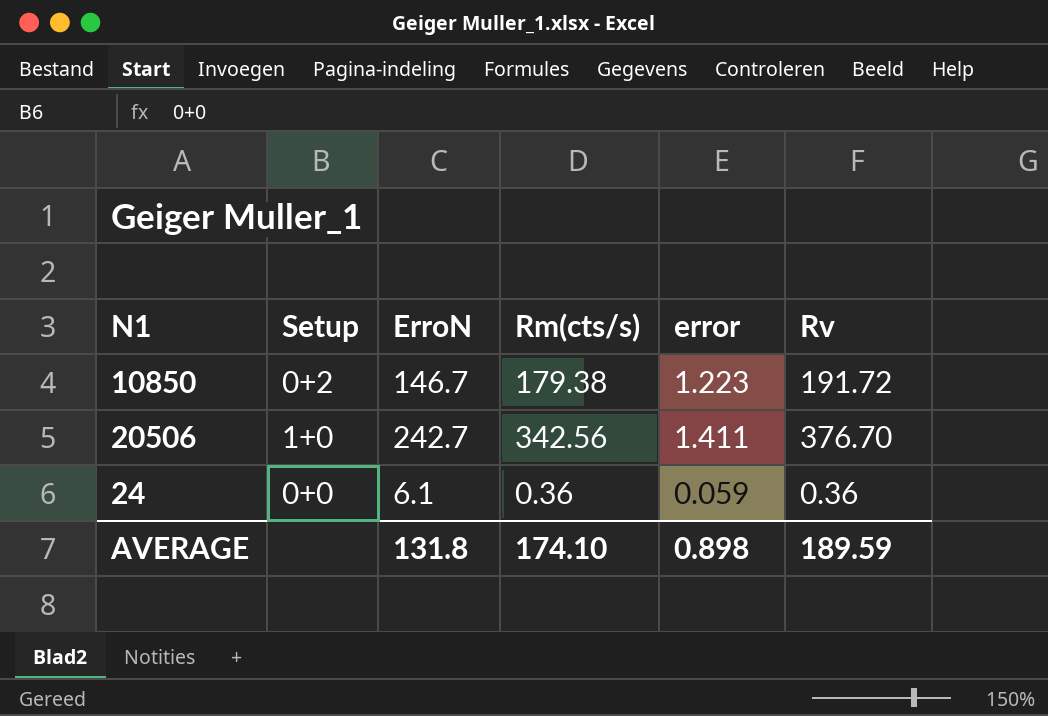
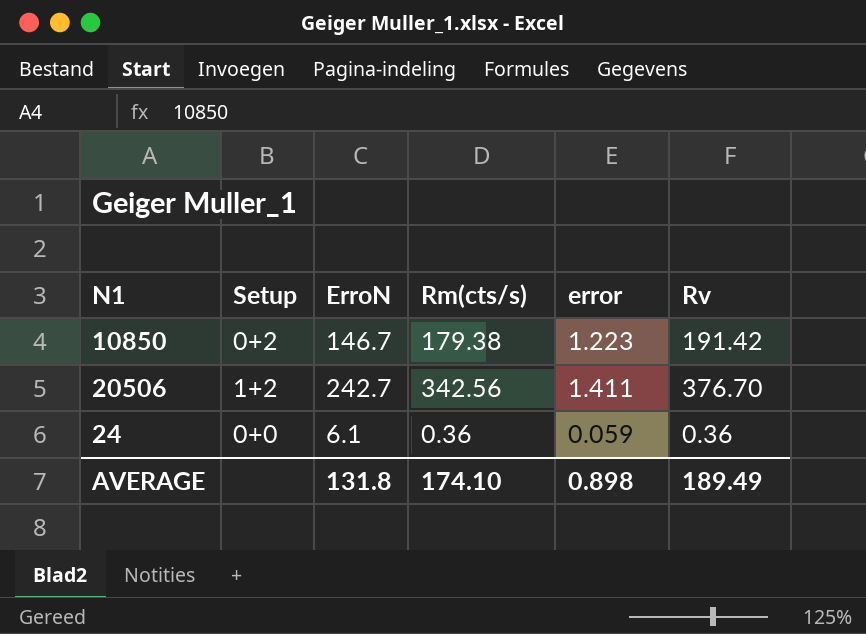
10850 | Rv: 191.72 -> 191.42
20506 | Setup: 1+0 -> 1+2
AVERAGE | Rv: 189.59 -> 189.49

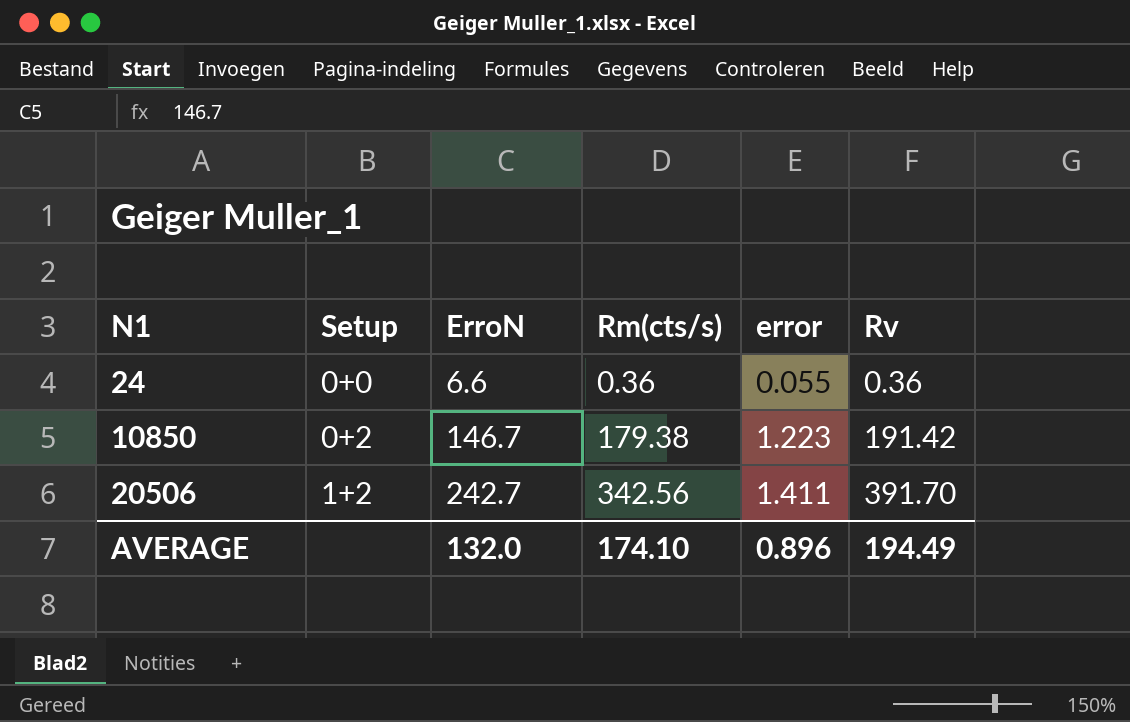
row order: none -> N1 ascending
24 | ErroN: 6.1 -> 6.6
24 | error: 0.059 -> 0.055
20506 | Rv: 376.70 -> 391.70
AVERAGE | ErroN: 131.8 -> 132.0
AVERAGE | error: 0.898 -> 0.896
AVERAGE | Rv: 189.49 -> 194.49

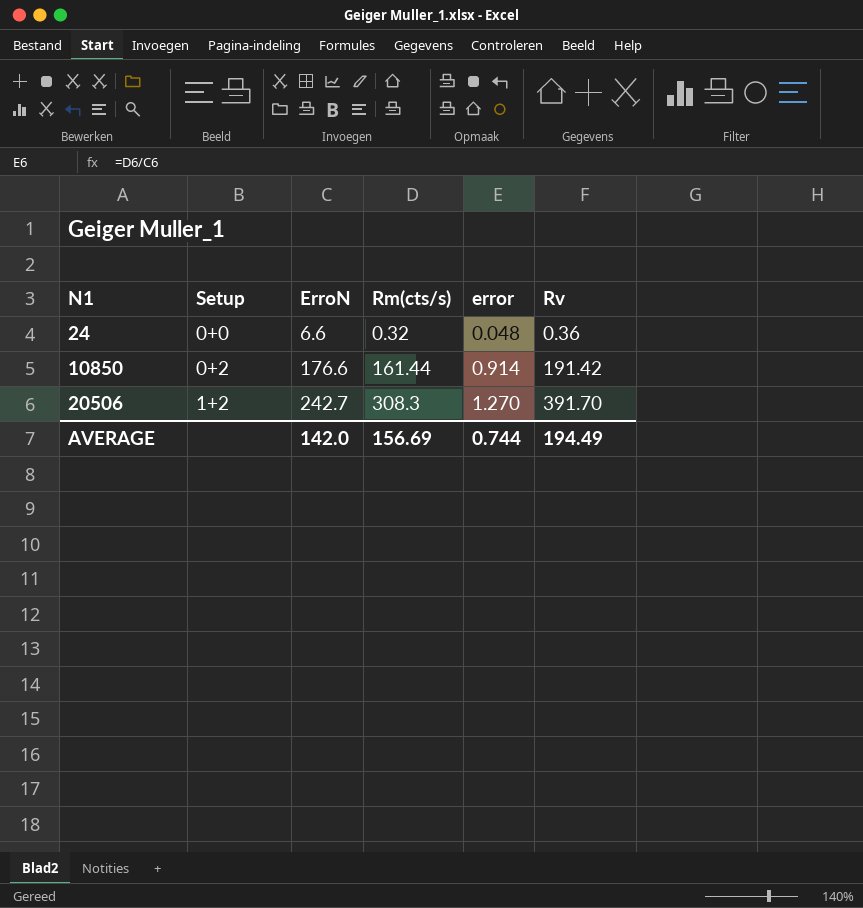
24 | Rm(cts/s): 0.36 -> 0.32
24 | error: 0.055 -> 0.048
10850 | ErroN: 146.7 -> 176.6
10850 | Rm(cts/s): 179.38 -> 161.44
10850 | error: 1.223 -> 0.914
20506 | Rm(cts/s): 342.56 -> 308.3
20506 | error: 1.411 -> 1.270
AVERAGE | ErroN: 132.0 -> 142.0
AVERAGE | Rm(cts/s): 174.10 -> 156.69
AVERAGE | error: 0.896 -> 0.744

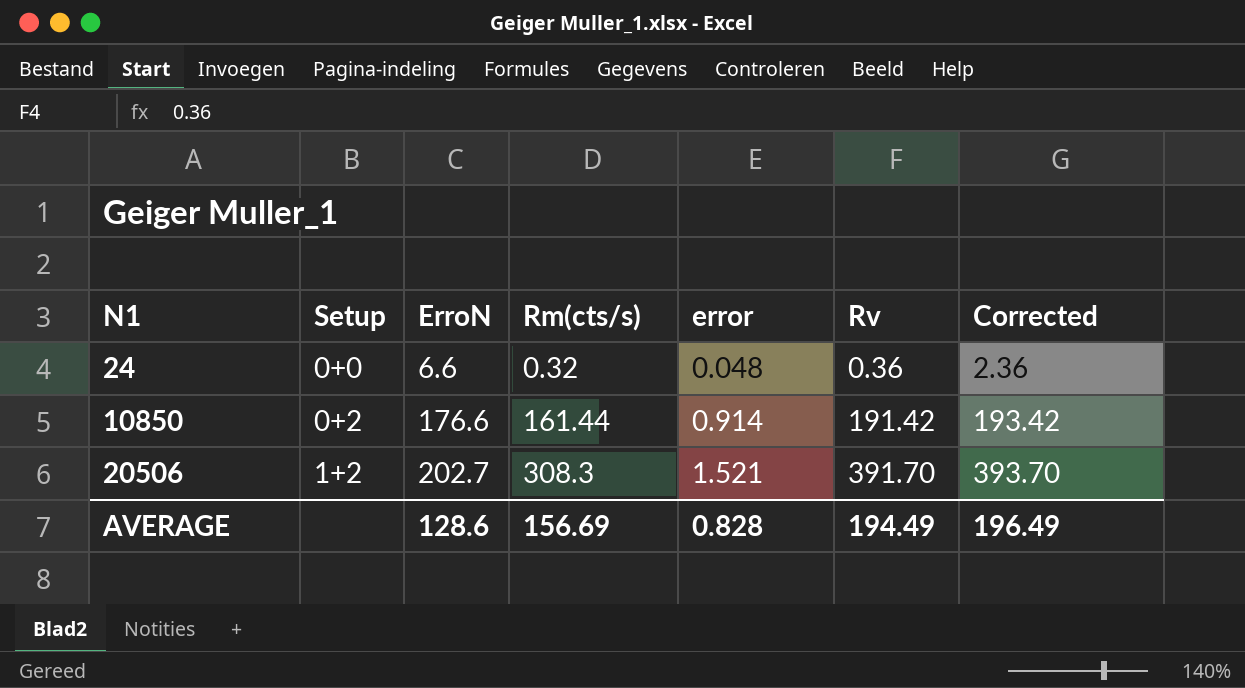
column Corrected | formula: none -> [Rv] + 2
20506 | ErroN: 242.7 -> 202.7
20506 | error: 1.270 -> 1.521
AVERAGE | ErroN: 142.0 -> 128.6
AVERAGE | error: 0.744 -> 0.828

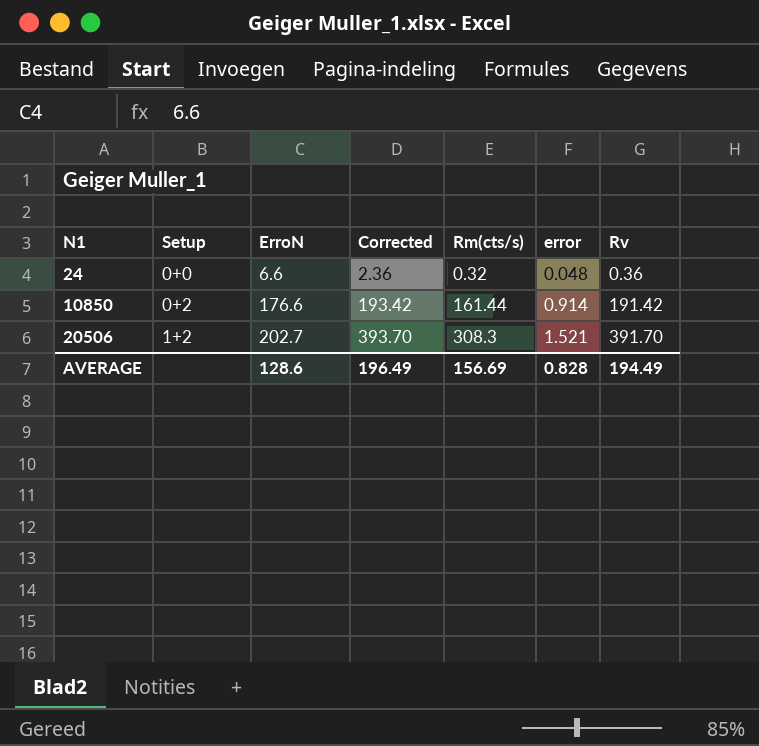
column Corrected | position: 7 -> 4

